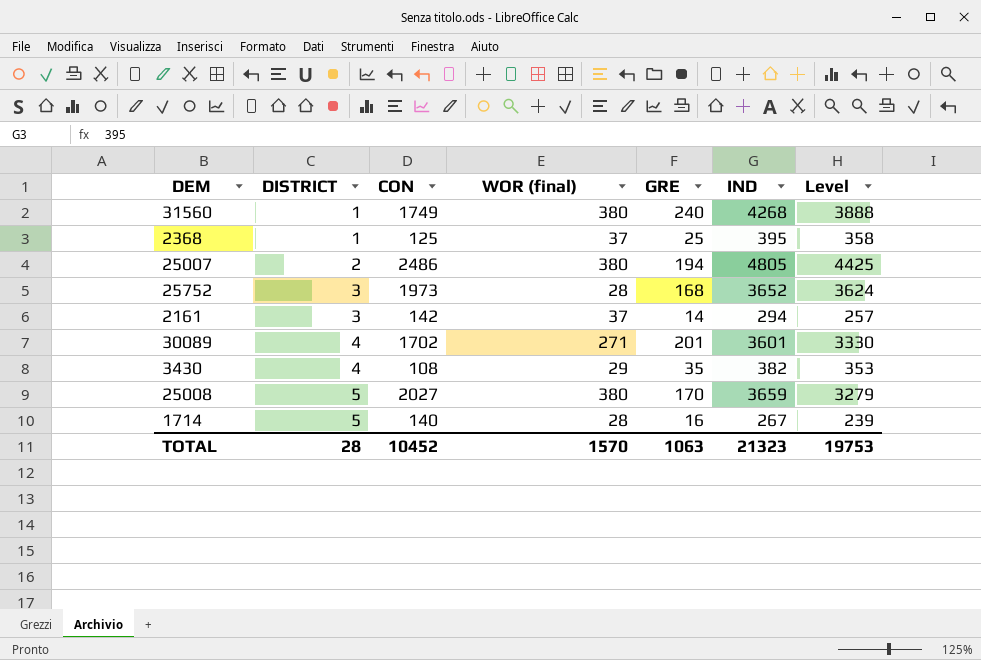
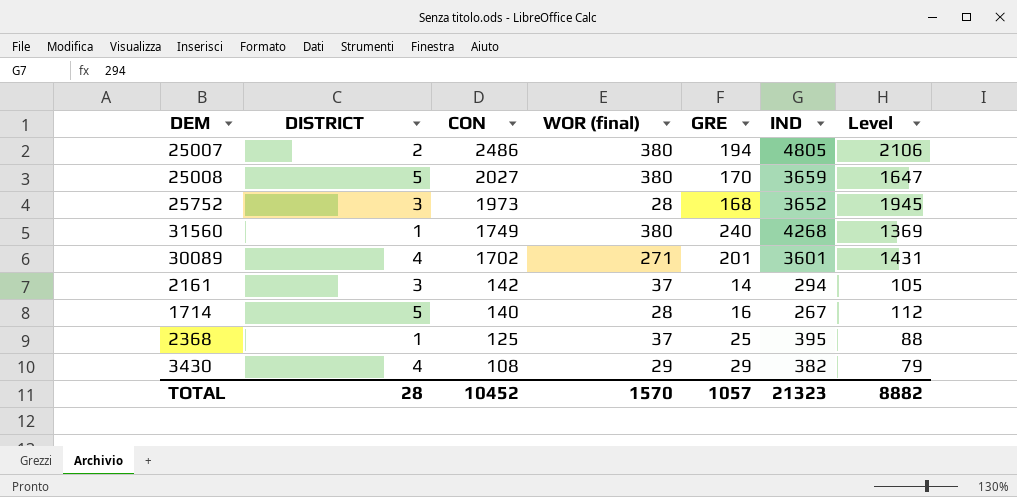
row order: DISTRICT ascending -> CON descending
column Level | formula: [IND] - [WOR (final)] -> [CON] - [WOR (final)]
3430 | GRE: 35 -> 29
TOTAL | GRE: 1063 -> 1057
TOTAL | Level: 19753 -> 8882

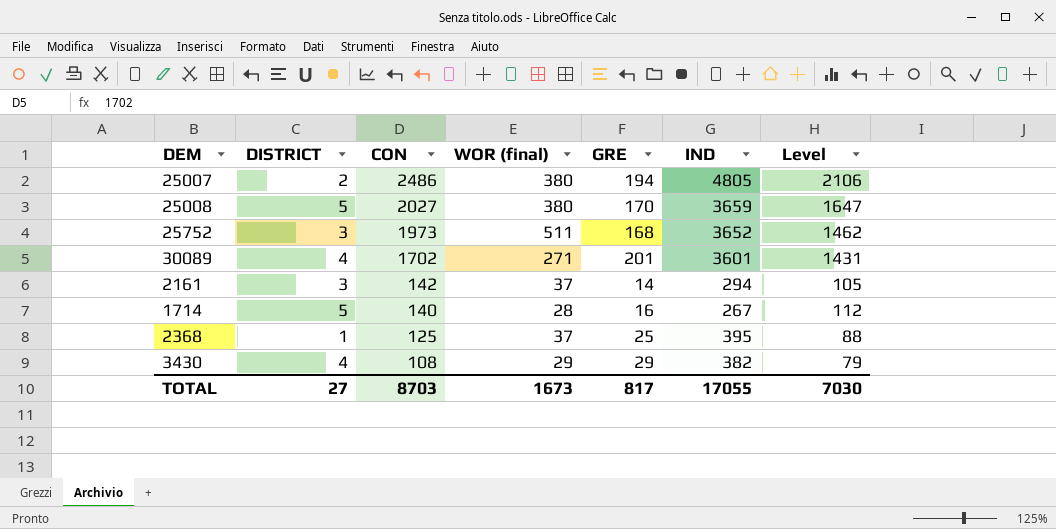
row 31560: 1 | 1749 | 380 | 240 | 4268 | 1369 -> none
25752 | WOR (final): 28 -> 511
25752 | Level: 1945 -> 1462
TOTAL | DISTRICT: 28 -> 27
TOTAL | CON: 10452 -> 8703
TOTAL | WOR (final): 1570 -> 1673
TOTAL | GRE: 1057 -> 817
TOTAL | IND: 21323 -> 17055
TOTAL | Level: 8882 -> 7030

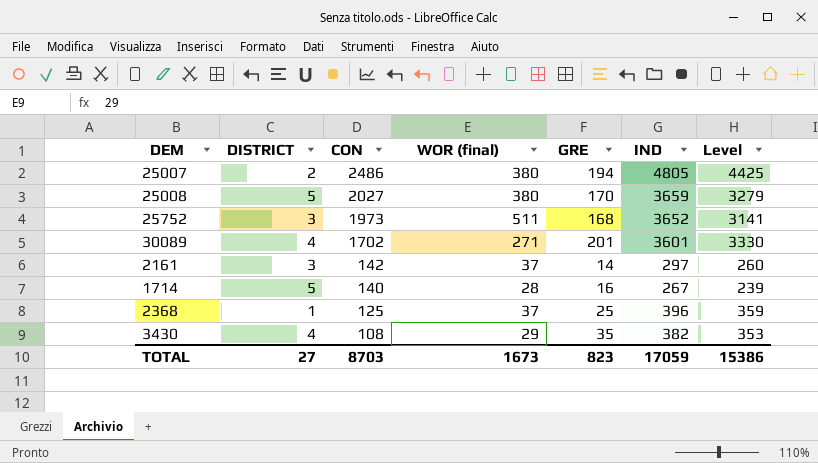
column Level | formula: [CON] - [WOR (final)] -> [IND] - [WOR (final)]
2161 | IND: 294 -> 297
2368 | IND: 395 -> 396
3430 | GRE: 29 -> 35
TOTAL | GRE: 817 -> 823
TOTAL | IND: 17055 -> 17059
TOTAL | Level: 7030 -> 15386

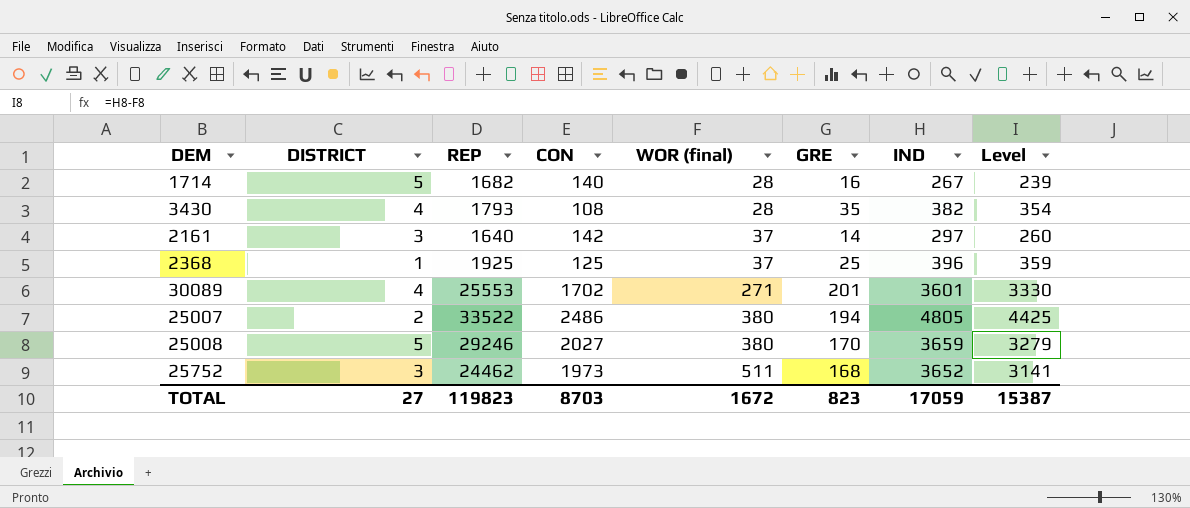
row order: CON descending -> WOR (final) ascending
column REP | position: none -> 3
3430 | WOR (final): 29 -> 28
3430 | Level: 353 -> 354
TOTAL | WOR (final): 1673 -> 1672
TOTAL | Level: 15386 -> 15387

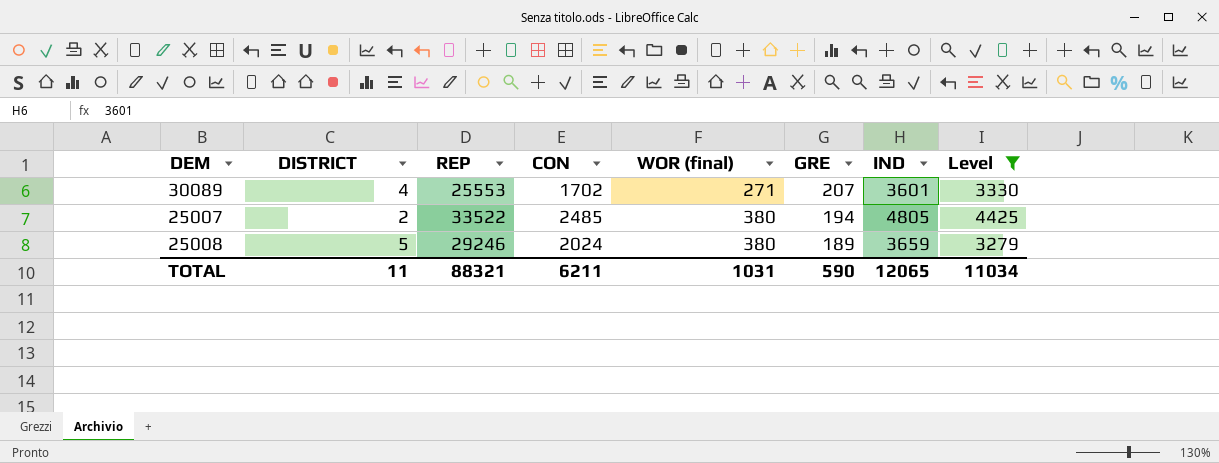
filter: none -> Level >= 3279
30089 | GRE: 201 -> 207
25007 | CON: 2486 -> 2485
25008 | CON: 2027 -> 2024
25008 | GRE: 170 -> 189
TOTAL | DISTRICT: 27 -> 11
TOTAL | REP: 119823 -> 88321
TOTAL | CON: 8703 -> 6211
TOTAL | WOR (final): 1672 -> 1031
TOTAL | GRE: 823 -> 590
TOTAL | IND: 17059 -> 12065
TOTAL | Level: 15387 -> 11034

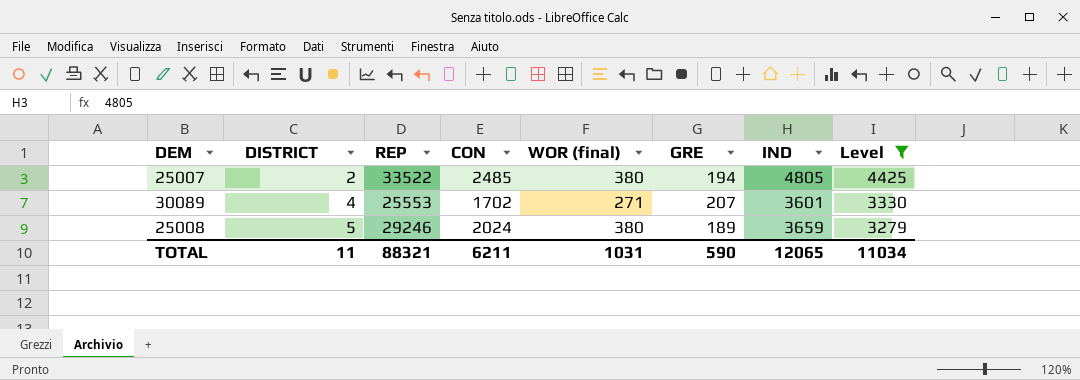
row order: WOR (final) ascending -> DISTRICT ascending

